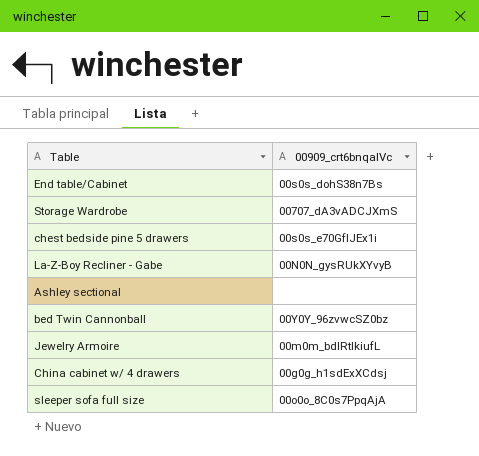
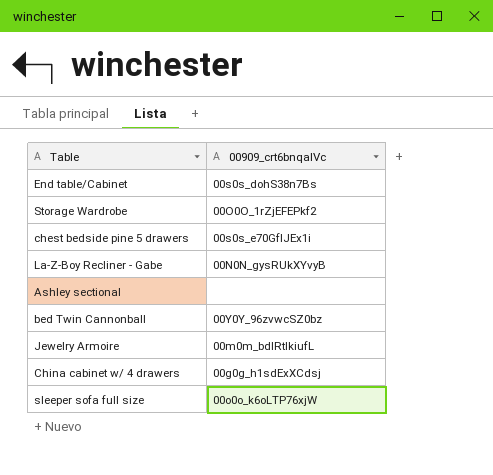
Storage Wardrobe | 00909_crt6bnqalVc: 00707_dA3vADCJXmS -> 00O0O_1rZjEFEPkf2
sleeper sofa full size | 00909_crt6bnqalVc: 00o0o_8C0s7PpqAjA -> 00o0o_k6oLTP76xjW

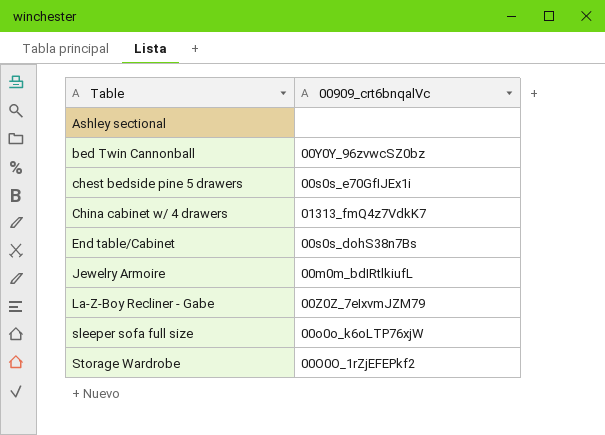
row order: none -> Table ascending
China cabinet w/ 4 drawers | 00909_crt6bnqalVc: 00g0g_h1sdExXCdsj -> 01313_fmQ4z7VdkK7
La-Z-Boy Recliner - Gabe | 00909_crt6bnqalVc: 00N0N_gysRUkXYvyB -> 00Z0Z_7eIxvmJZM79

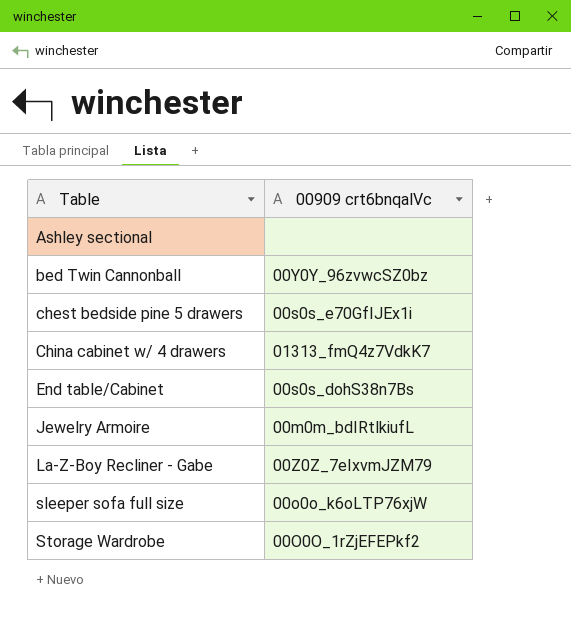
column name: 00909_crt6bnqalVc -> 00909 crt6bnqalVc

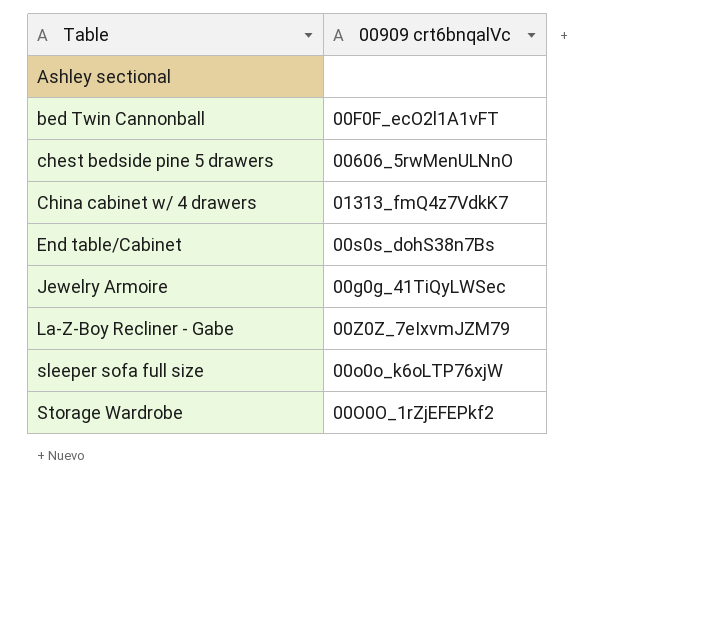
bed Twin Cannonball | 00909 crt6bnqalVc: 00Y0Y_96zvwcSZ0bz -> 00F0F_ecO2l1A1vFT
chest bedside pine 5 drawers | 00909 crt6bnqalVc: 00s0s_e70GfIJEx1i -> 00606_5rwMenULNnO
Jewelry Armoire | 00909 crt6bnqalVc: 00m0m_bdIRtlkiufL -> 00g0g_41TiQyLWSec

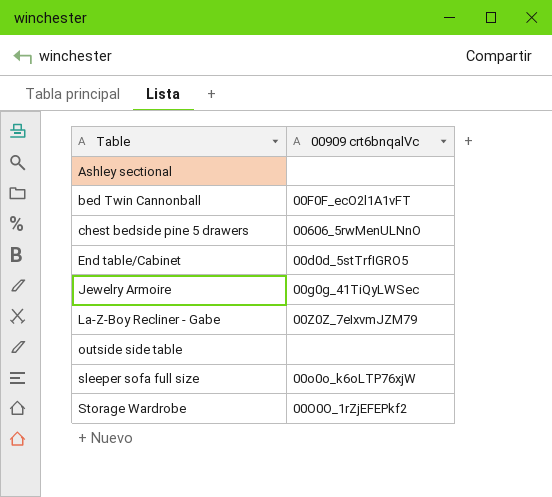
row China cabinet w/ 4 drawers: 01313_fmQ4z7VdkK7 -> none
End table/Cabinet | 00909 crt6bnqalVc: 00s0s_dohS38n7Bs -> 00d0d_5stTrfIGRO5
row outside side table: none -> none

